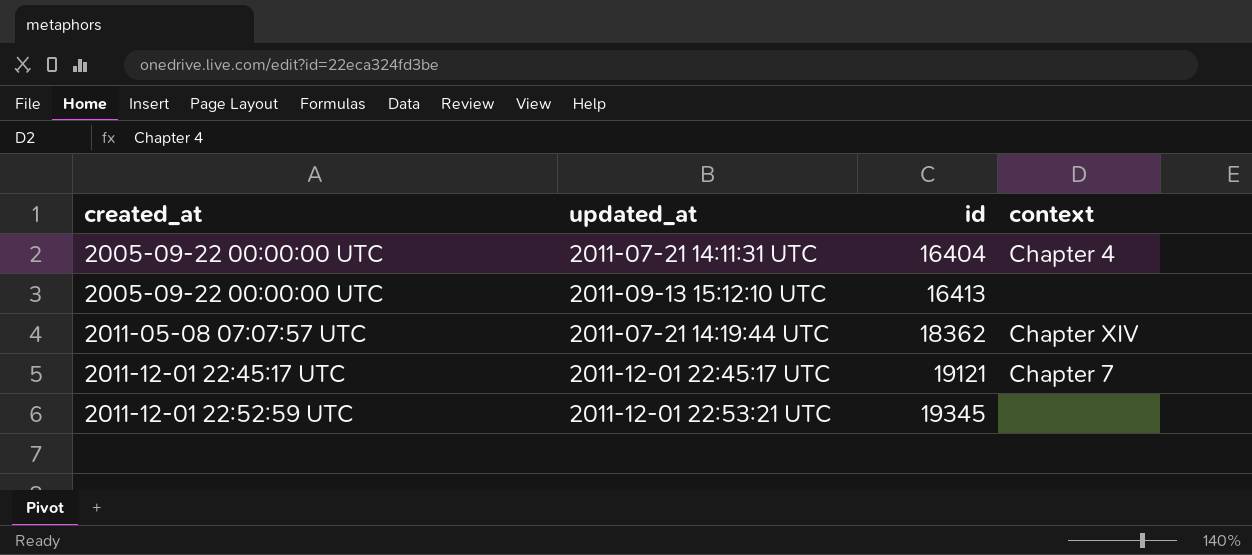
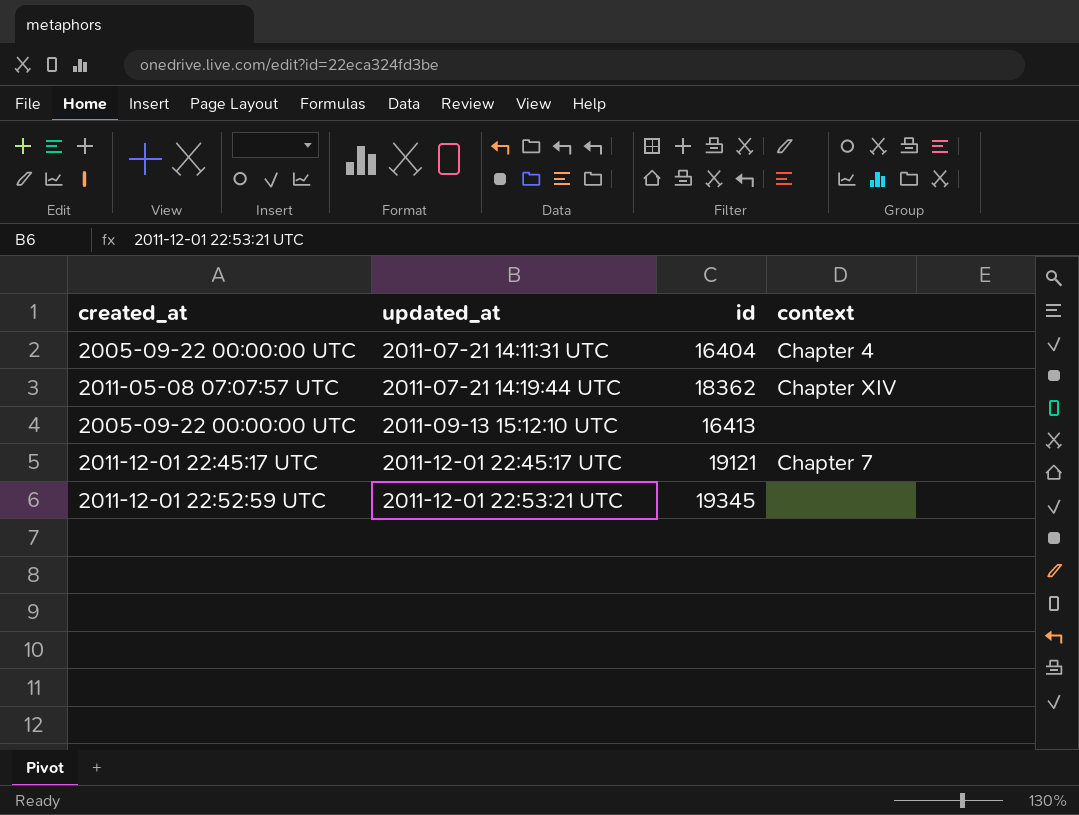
row order: created_at ascending -> updated_at ascending

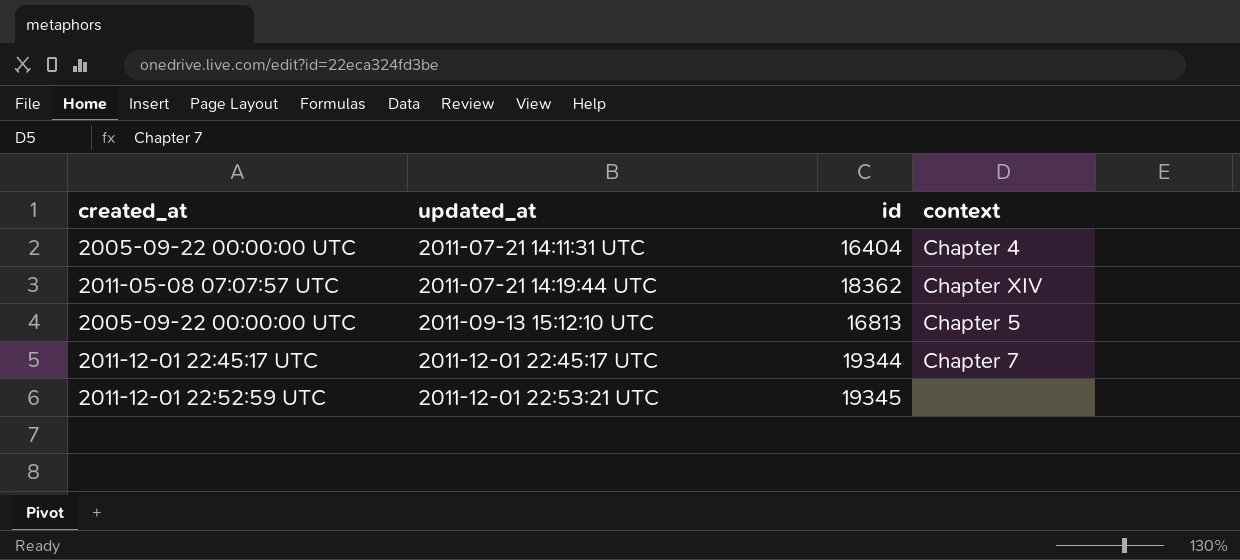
2011-09-13 15:12:10 UTC | id: 16413 -> 16813
2011-09-13 15:12:10 UTC | context: none -> Chapter 5
2011-12-01 22:45:17 UTC | id: 19121 -> 19344

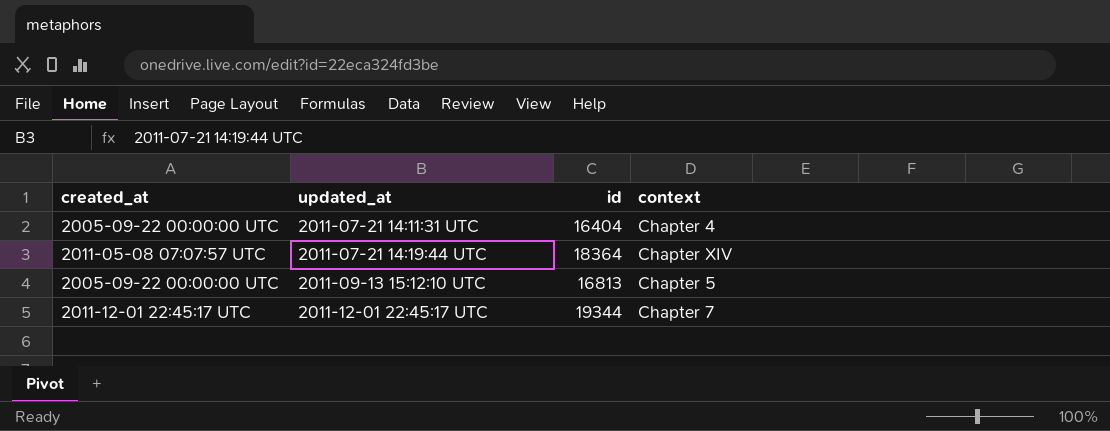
row 2011-12-01 22:53:21 UTC: 2011-12-01 22:52:59 UTC | 19345 | none -> none
2011-07-21 14:19:44 UTC | id: 18362 -> 18364

